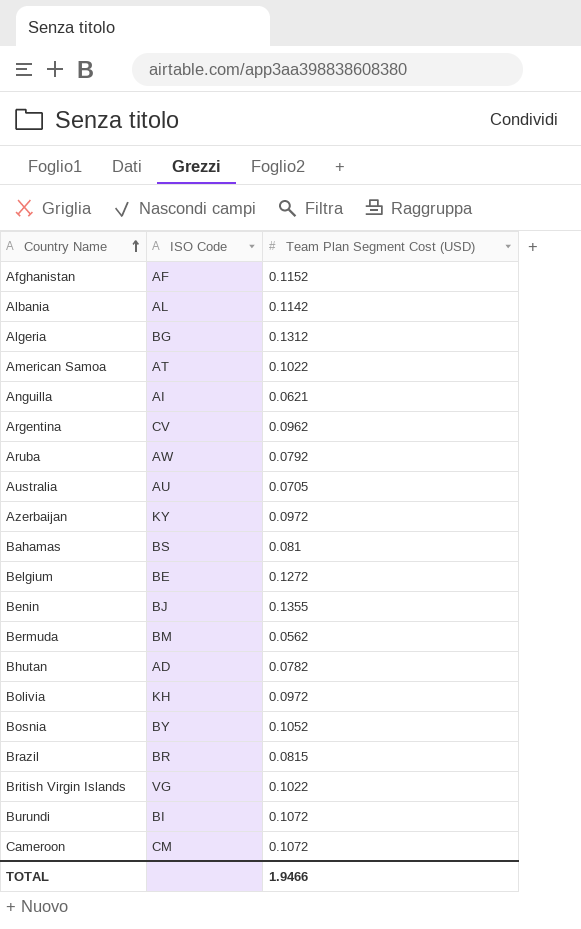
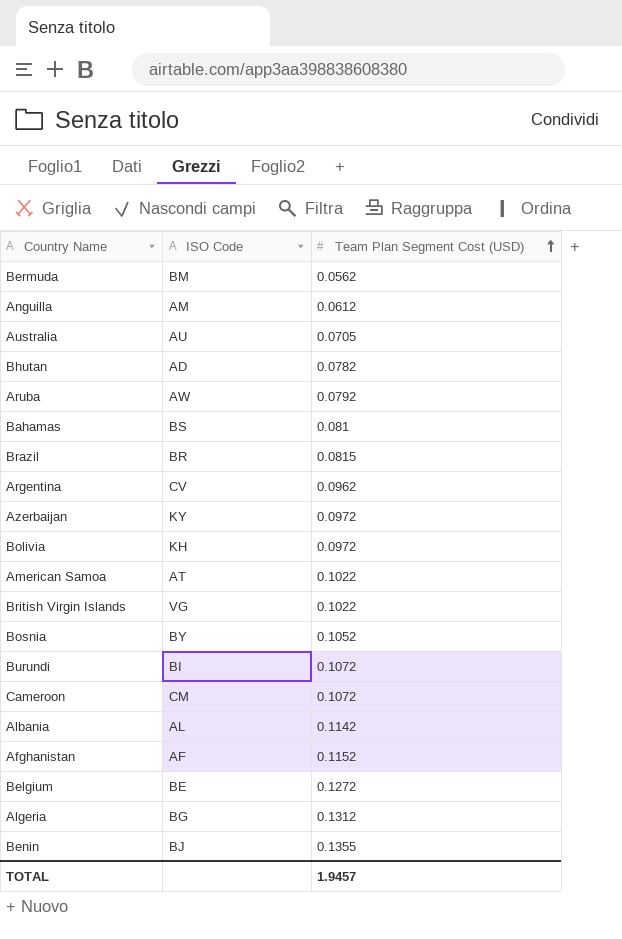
row order: Country Name ascending -> Team Plan Segment Cost (USD) ascending
Anguilla | ISO Code: AI -> AM
Anguilla | Team Plan Segment Cost (USD): 0.0621 -> 0.0612
TOTAL | Team Plan Segment Cost (USD): 1.9466 -> 1.9457

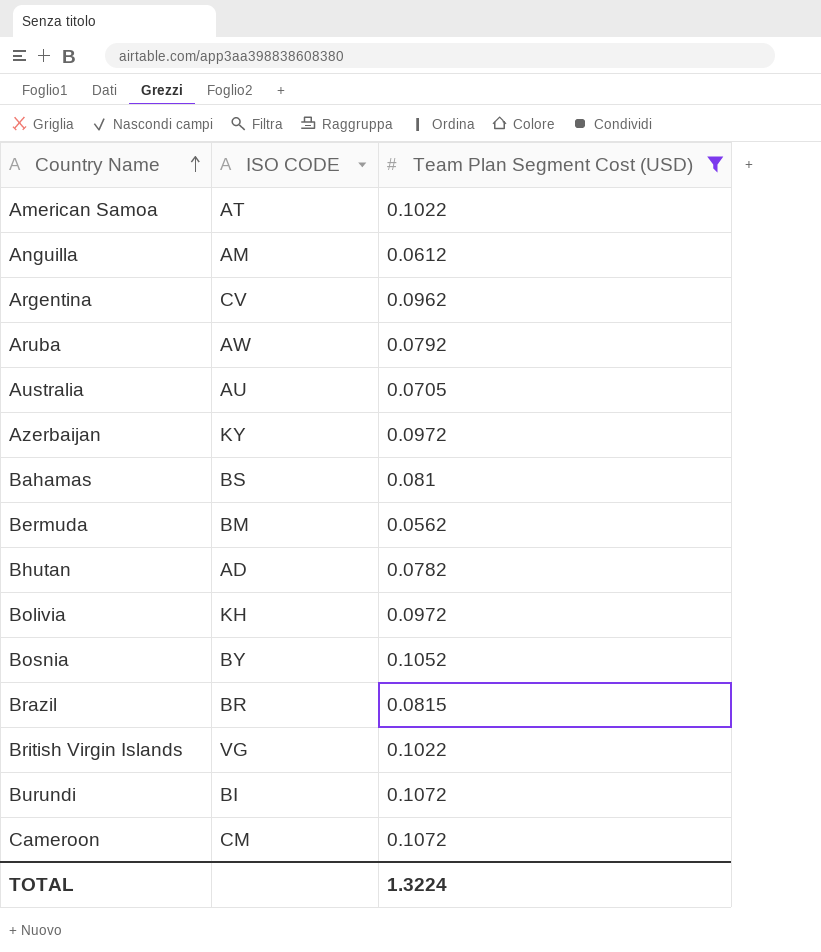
filter: none -> Team Plan Segment Cost (USD) <= 0.1072
row order: Team Plan Segment Cost (USD) ascending -> Country Name ascending
column name: ISO Code -> ISO CODE
TOTAL | Team Plan Segment Cost (USD): 1.9457 -> 1.3224

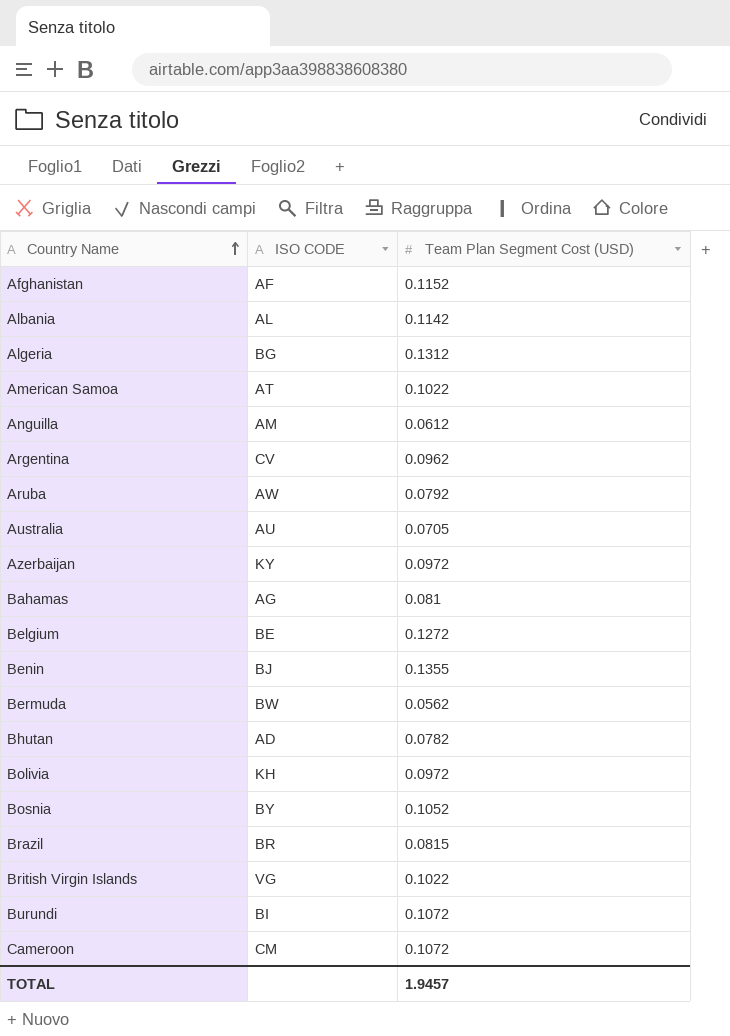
filter: Team Plan Segment Cost (USD) <= 0.1072 -> none
Bahamas | ISO CODE: BS -> AG
Bermuda | ISO CODE: BM -> BW
TOTAL | Team Plan Segment Cost (USD): 1.3224 -> 1.9457

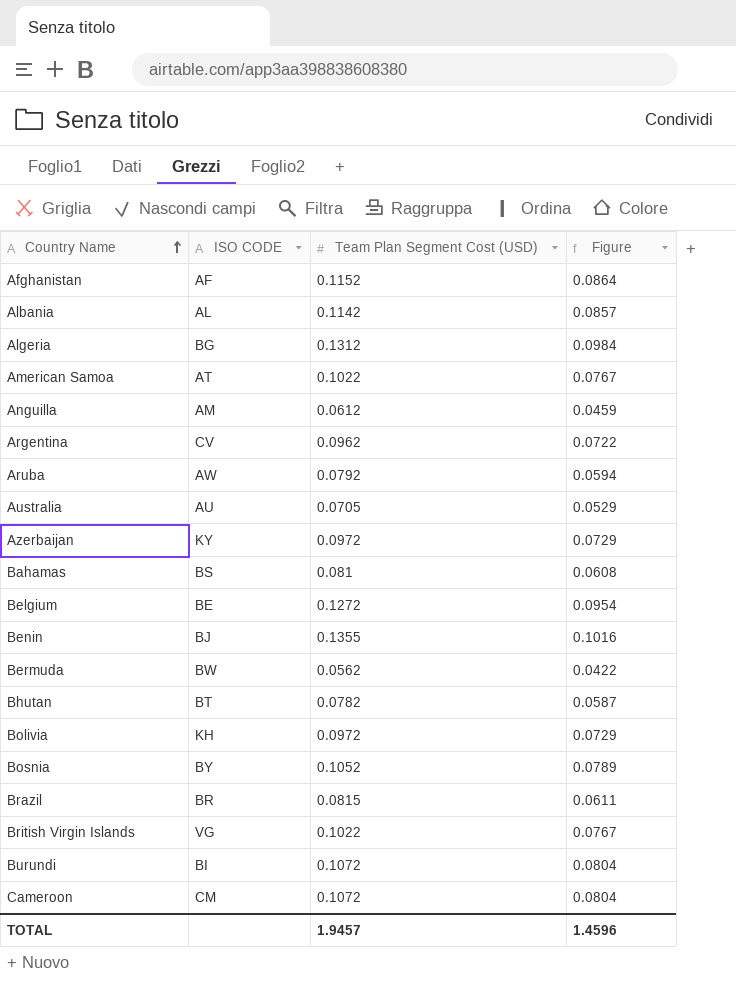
column Figure | formula: none -> [Team Plan Segment Cost (USD)] * 0.75
Bahamas | ISO CODE: AG -> BS
Bhutan | ISO CODE: AD -> BT

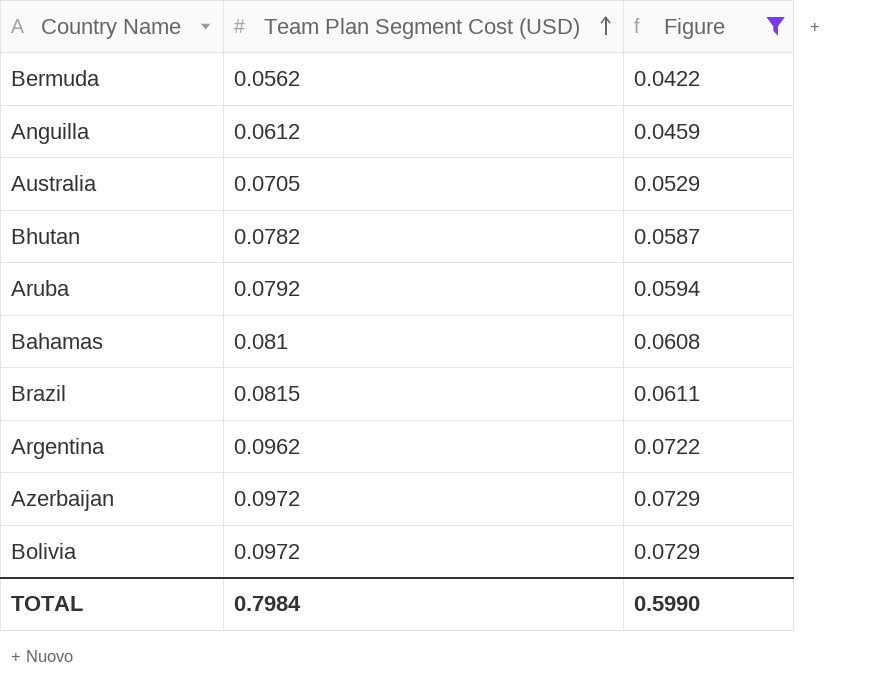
filter: none -> Figure <= 0.0729
row order: Country Name ascending -> Team Plan Segment Cost (USD) ascending
column ISO CODE | position: 2 -> none
TOTAL | Team Plan Segment Cost (USD): 1.9457 -> 0.7984
TOTAL | Figure: 1.4596 -> 0.5990

